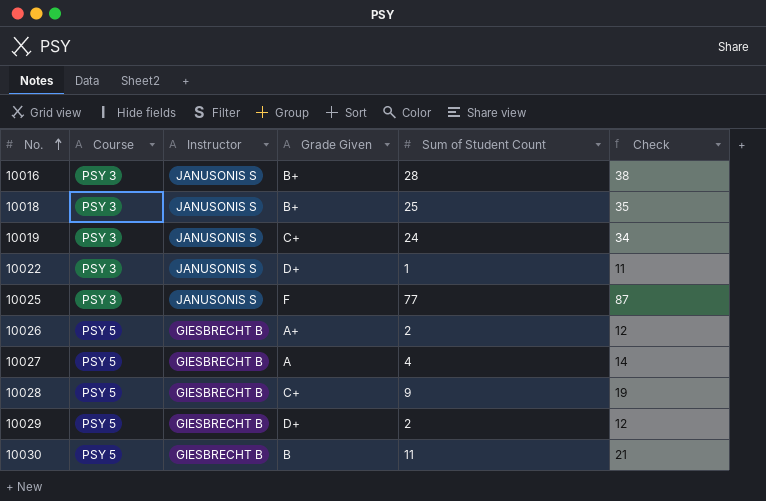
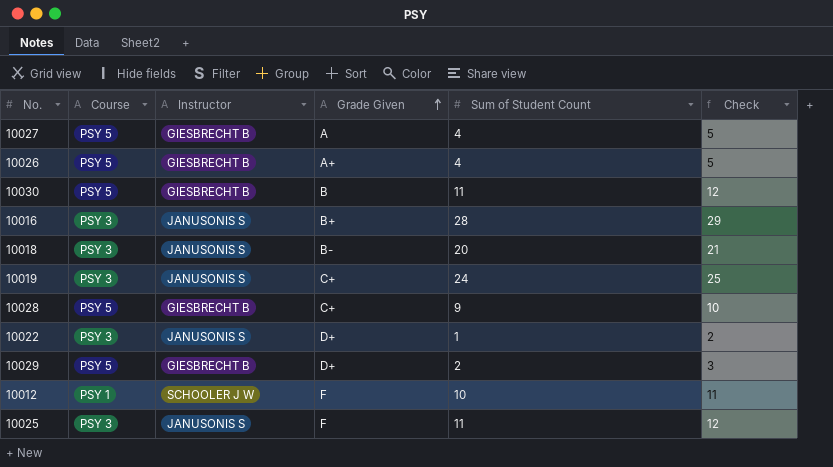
row order: No. ascending -> Grade Given ascending
column Check | formula: [Sum of Student Count] + 10 -> [Sum of Student Count] + 1
10026 | Sum of Student Count: 2 -> 4
10018 | Grade Given: B+ -> B-
10018 | Sum of Student Count: 25 -> 20
row 10012: none -> PSY 1 | SCHOOLER J W | F | 10 | 11
10025 | Sum of Student Count: 77 -> 11

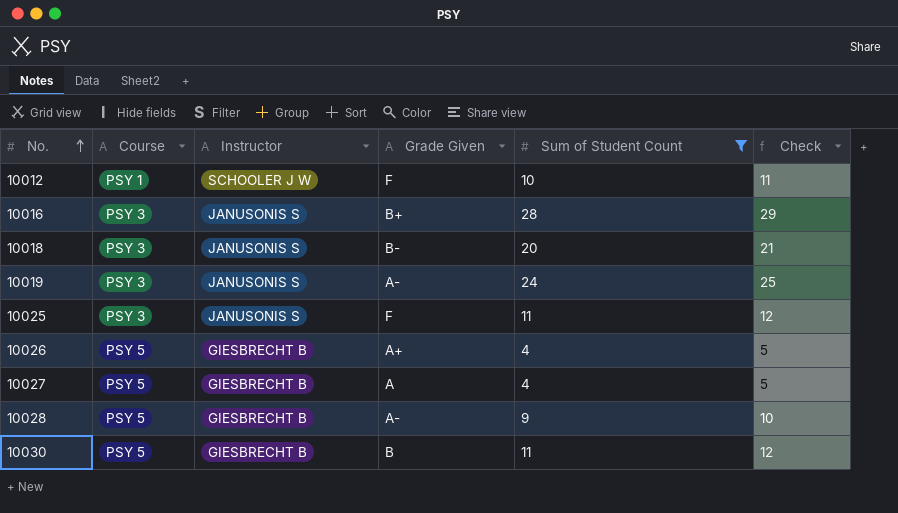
filter: none -> Sum of Student Count >= 4
row order: Grade Given ascending -> No. ascending
10019 | Grade Given: C+ -> A-
10028 | Grade Given: C+ -> A-

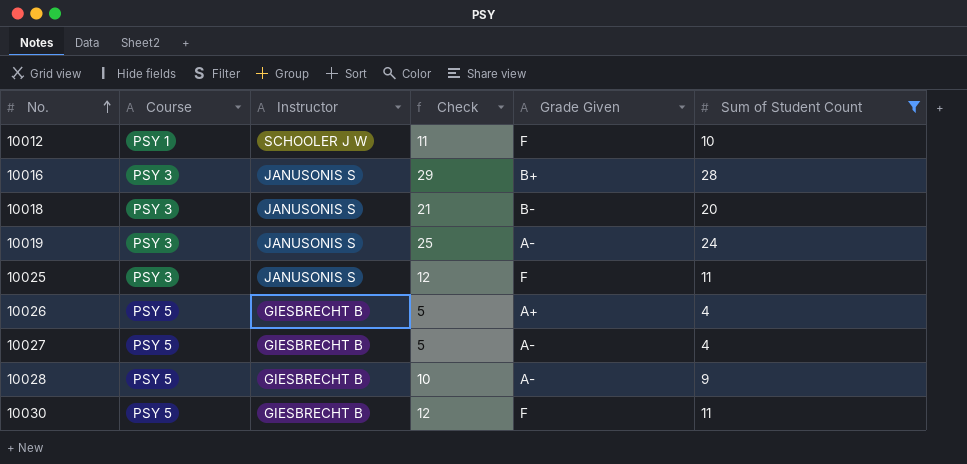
column Check | position: 6 -> 4
10027 | Grade Given: A -> A-
10030 | Grade Given: B -> F

